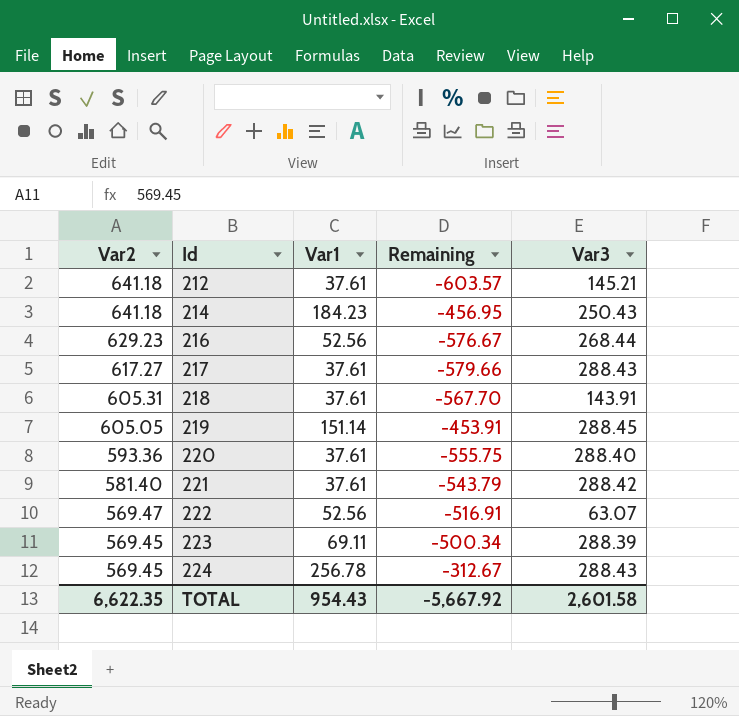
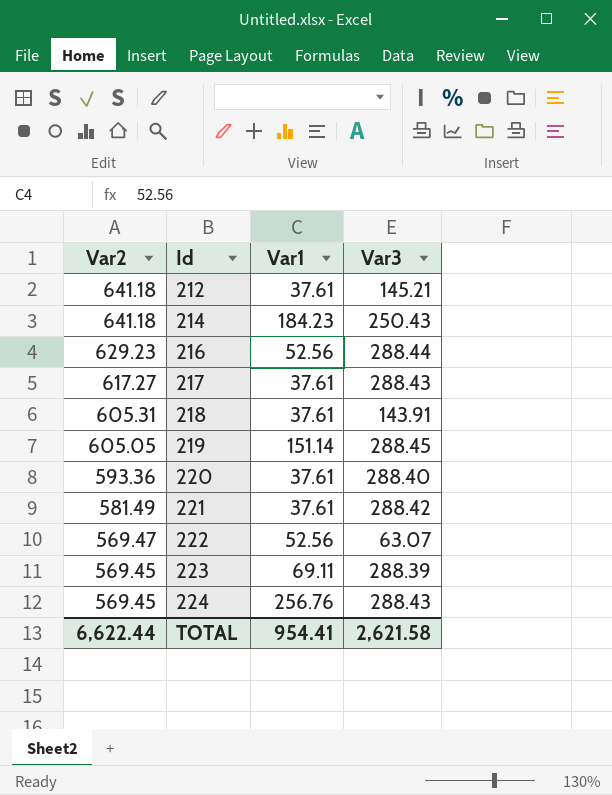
column Remaining | formula: [Var1] - [Var2] -> none
216 | Var3: 268.44 -> 288.44
221 | Var2: 581.40 -> 581.49
224 | Var1: 256.78 -> 256.76
TOTAL | Var2: 6,622.35 -> 6,622.44
TOTAL | Var1: 954.43 -> 954.41
TOTAL | Var3: 2,601.58 -> 2,621.58

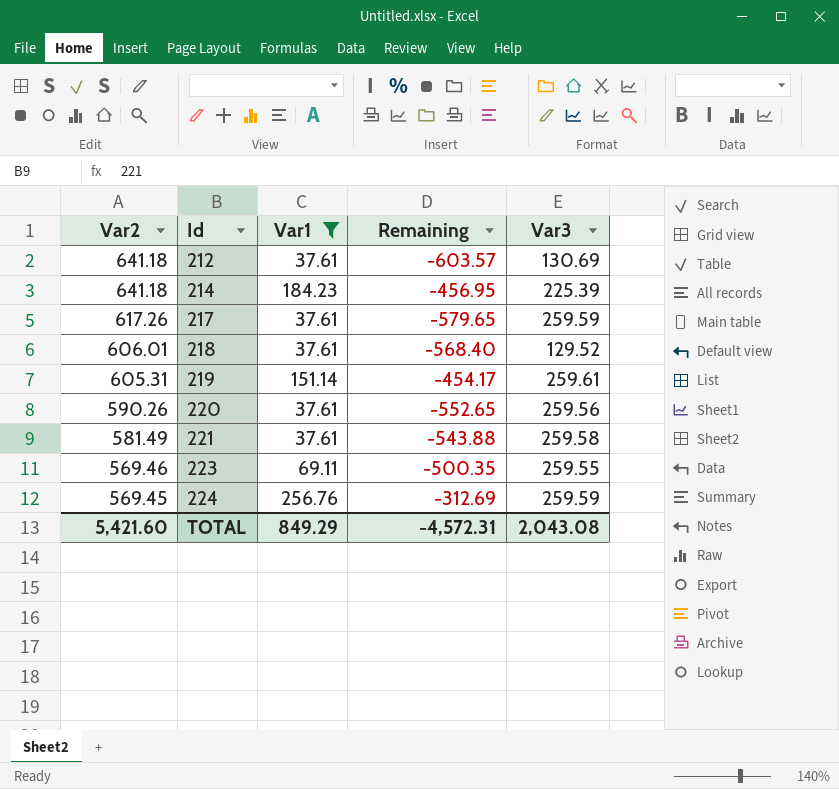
filter: none -> Var1 != 52.56
column Remaining | formula: none -> [Var1] - [Var2]
212 | Var3: 145.21 -> 130.69
214 | Var3: 250.43 -> 225.39
217 | Var2: 617.27 -> 617.26
217 | Var3: 288.43 -> 259.59
218 | Var2: 605.31 -> 606.01
218 | Var3: 143.91 -> 129.52
219 | Var2: 605.05 -> 605.31
219 | Var3: 288.45 -> 259.61
220 | Var2: 593.36 -> 590.26
220 | Var3: 288.40 -> 259.56
221 | Var3: 288.42 -> 259.58
223 | Var2: 569.45 -> 569.46
223 | Var3: 288.39 -> 259.55
224 | Var3: 288.43 -> 259.59
TOTAL | Var2: 6,622.44 -> 5,421.60
TOTAL | Var1: 954.41 -> 849.29
TOTAL | Var3: 2,621.58 -> 2,043.08

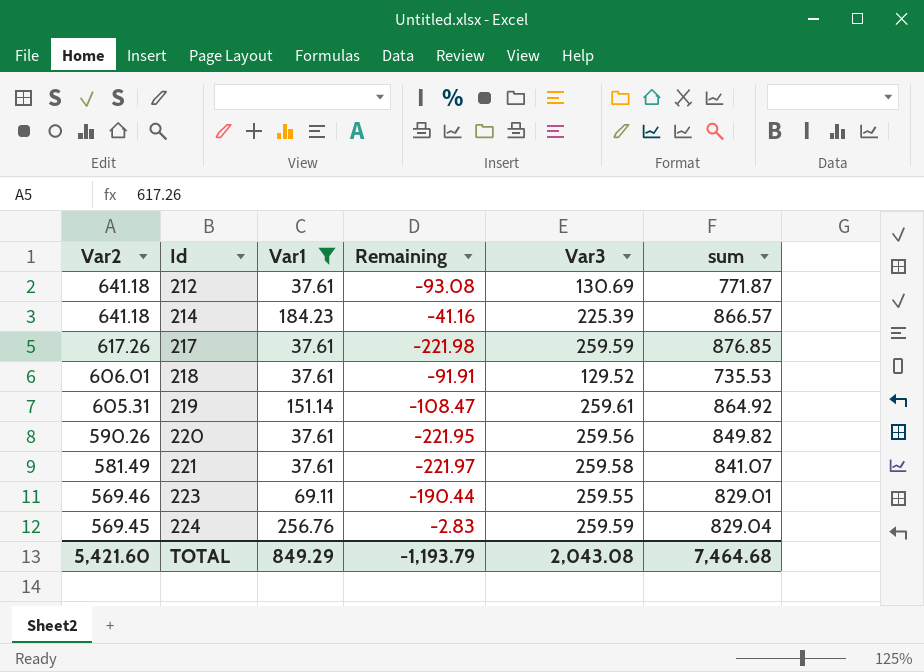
column Remaining | formula: [Var1] - [Var2] -> [Var1] - [Var3]
column sum | formula: none -> [Var2] + [Var3]
TOTAL | Remaining: -4,572.31 -> -1,193.79

